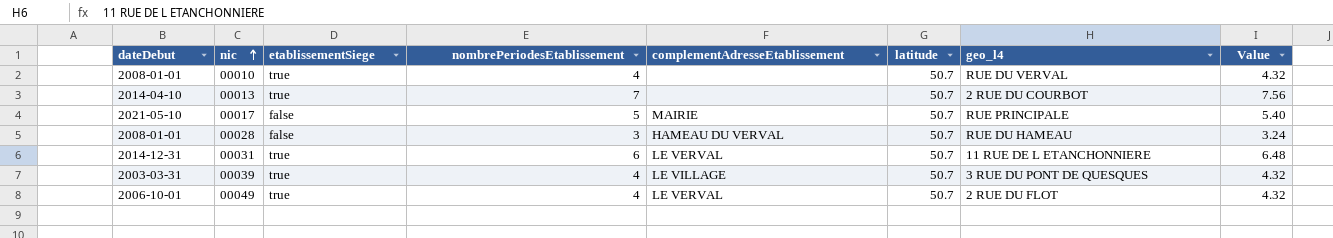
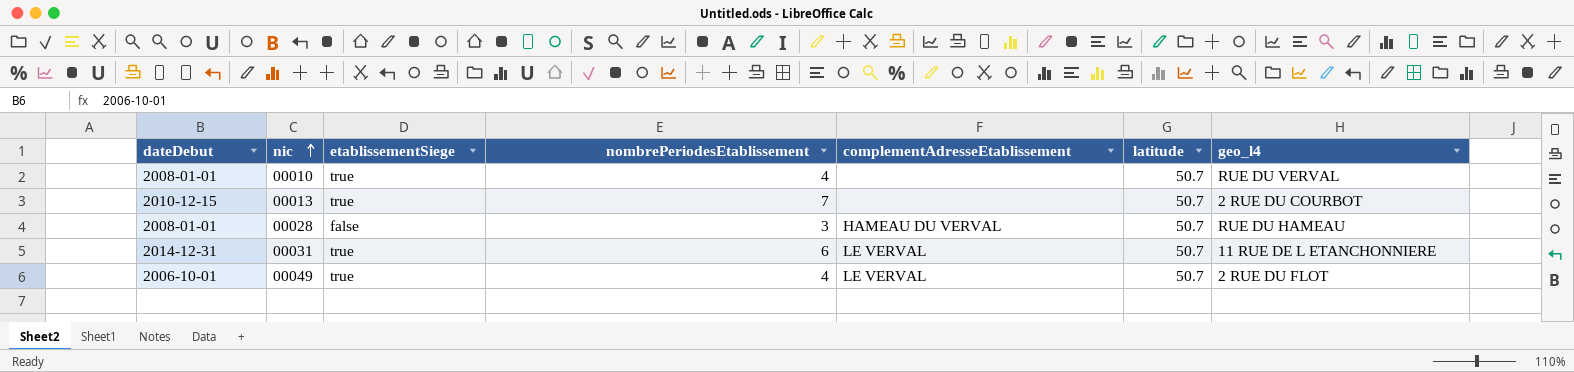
column Value | formula: [nombrePeriodesEtablissement] * 1.08 -> none
row 00017: 2021-05-10 | false | 5 | MAIRIE | 50.7 | RUE PRINCIPALE | 5.40 -> none
row 00039: 2003-03-31 | true | 4 | LE VILLAGE | 50.7 | 3 RUE DU PONT DE QUESQUES | 4.32 -> none
00013 | dateDebut: 2014-04-10 -> 2010-12-15

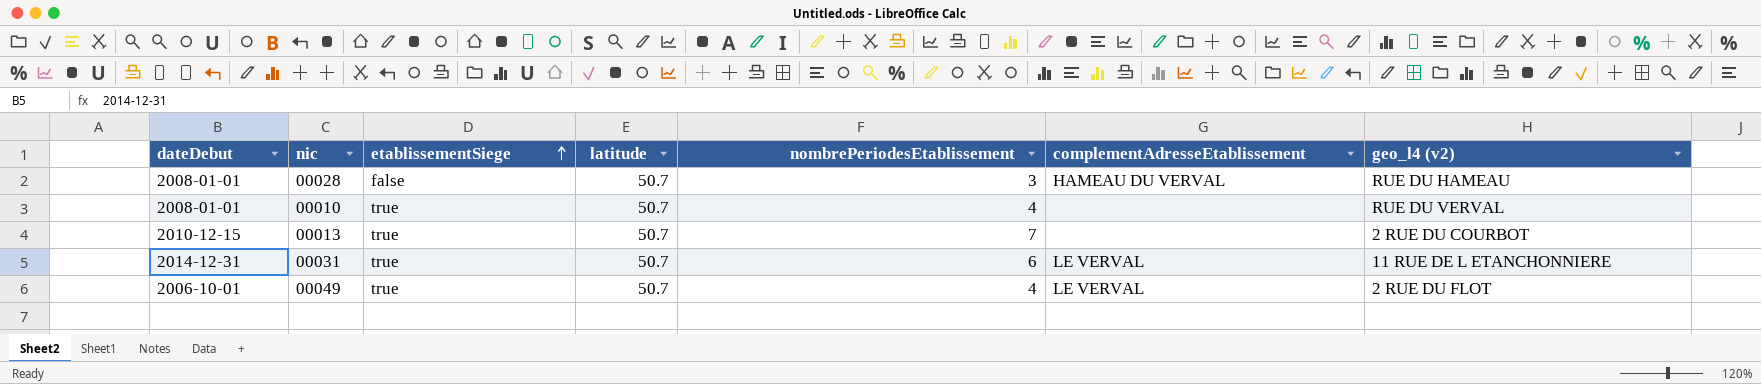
row order: nic ascending -> etablissementSiege ascending
column latitude | position: 6 -> 4
column name: geo_l4 -> geo_l4 (v2)

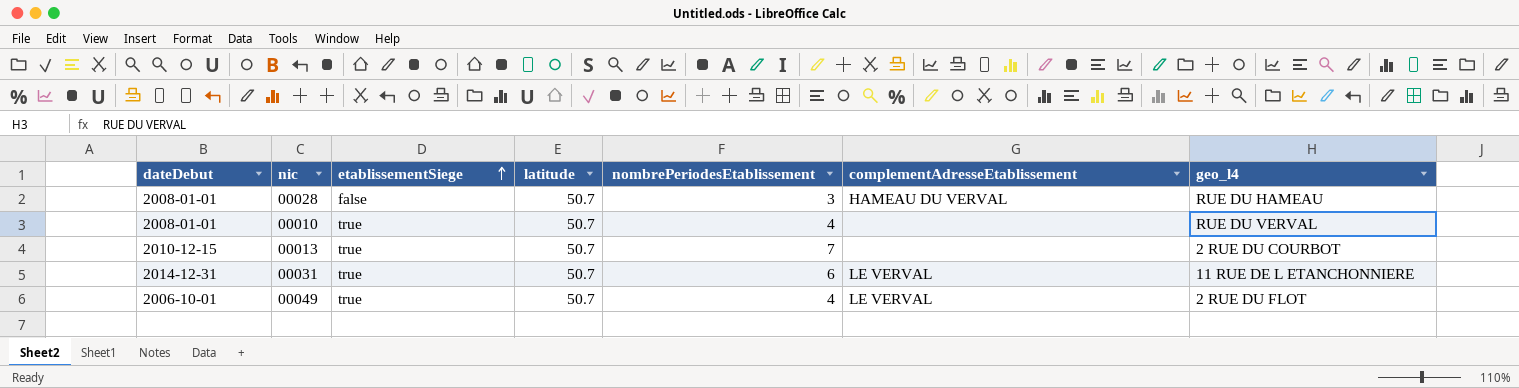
column name: geo_l4 (v2) -> geo_l4

